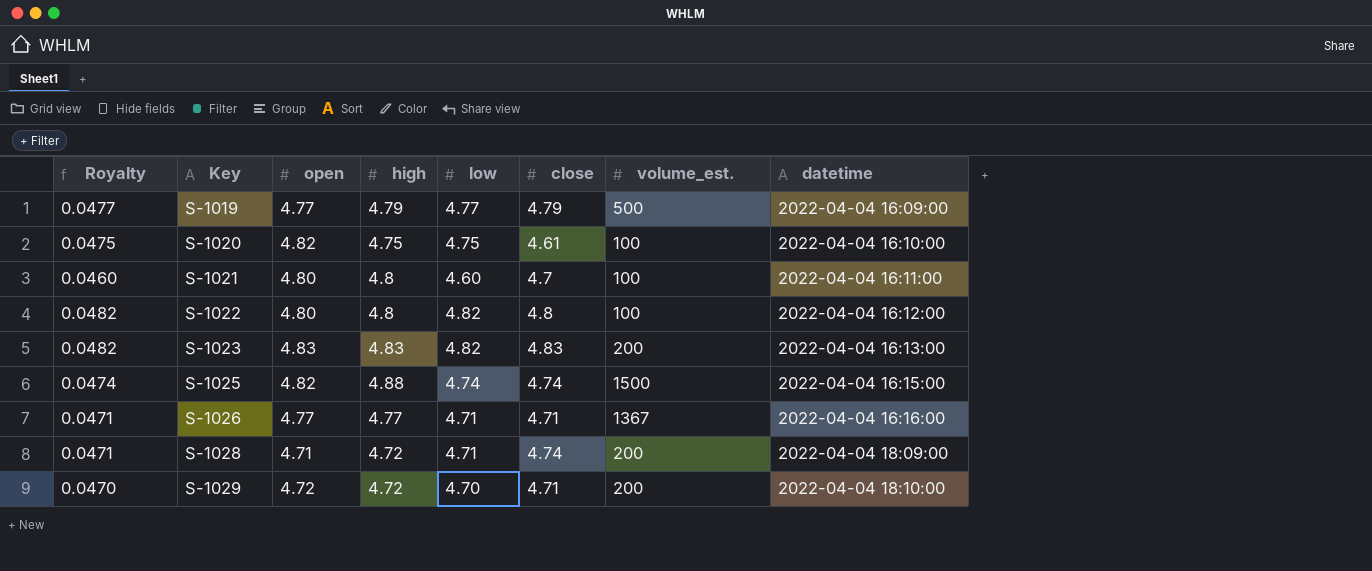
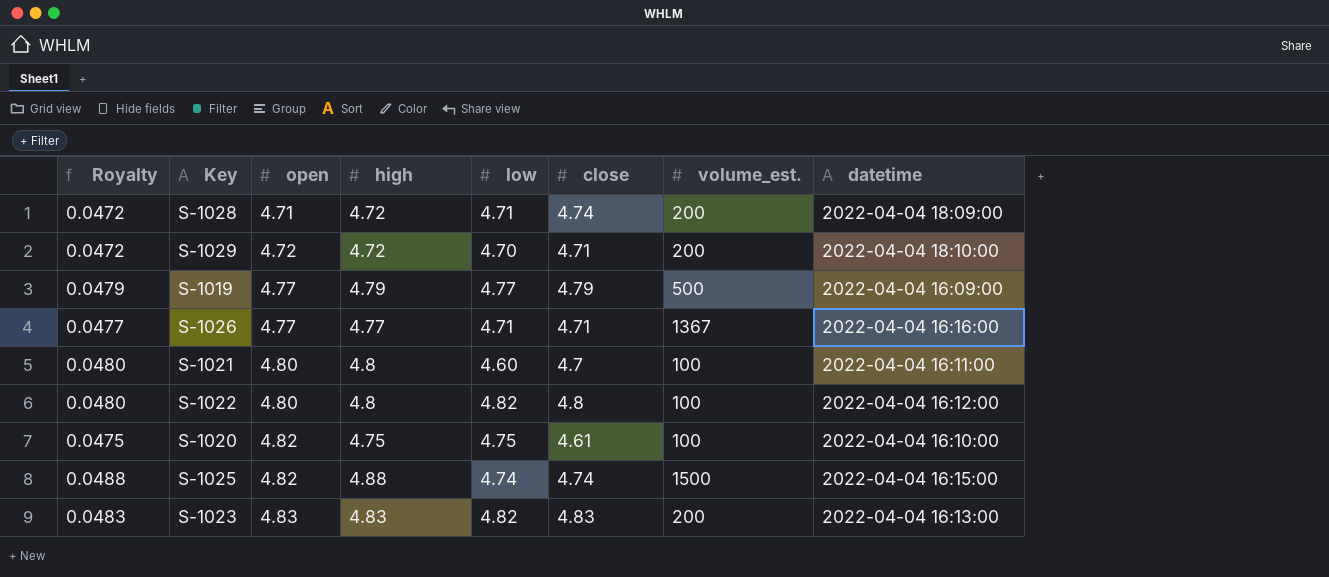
row order: Key ascending -> open ascending
column Royalty | formula: [low] * 0.01 -> [high] * 0.01

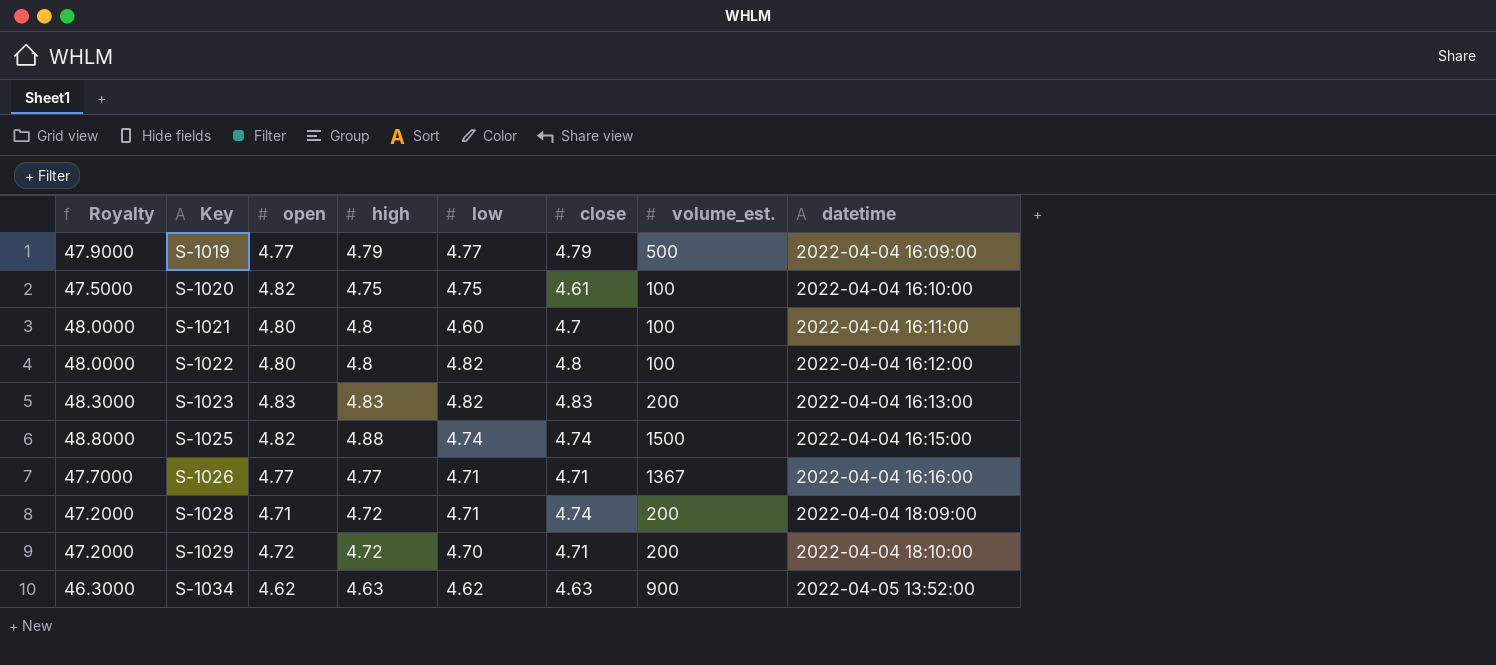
row order: open ascending -> Key ascending
column Royalty | formula: [high] * 0.01 -> [high] * 10
row S-1034: none -> 46.3000 | 4.62 | 4.63 | 4.62 | 4.63 | 900 | 2022-04-05 13:52:00

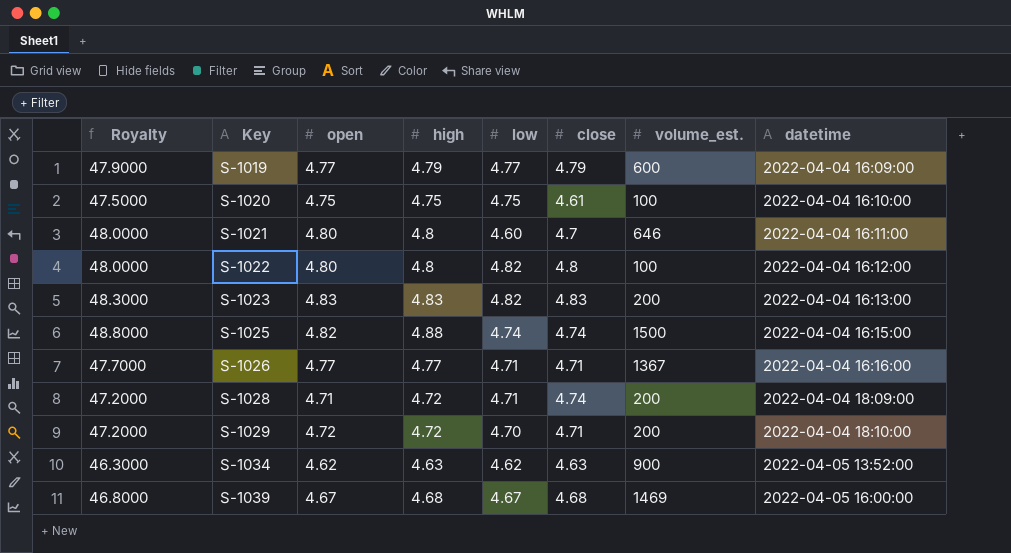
S-1019 | volume_est.: 500 -> 600
S-1020 | open: 4.82 -> 4.75
S-1021 | volume_est.: 100 -> 646
row S-1039: none -> 46.8000 | 4.67 | 4.68 | 4.67 | 4.68 | 1469 | 2022-04-05 16:00:00

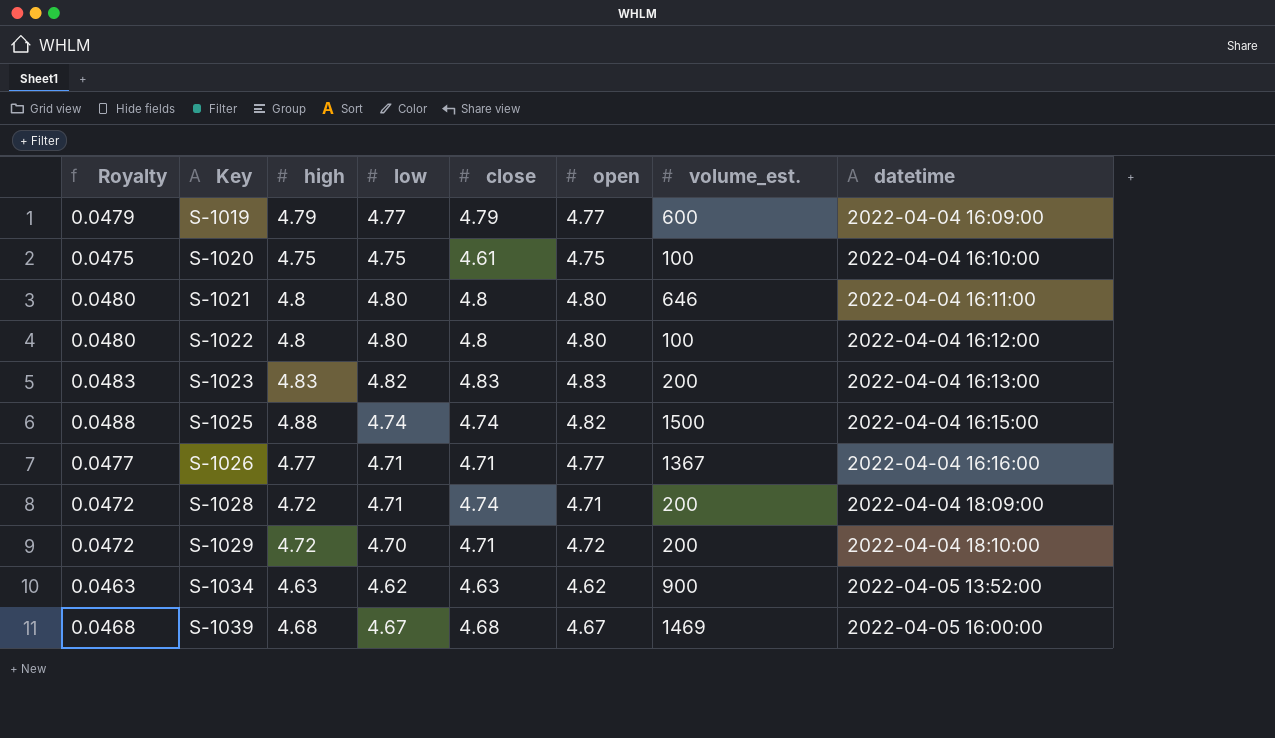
column Royalty | formula: [high] * 10 -> [high] * 0.01
column open | position: 3 -> 6
S-1021 | low: 4.60 -> 4.80
S-1021 | close: 4.7 -> 4.8
S-1022 | low: 4.82 -> 4.80

